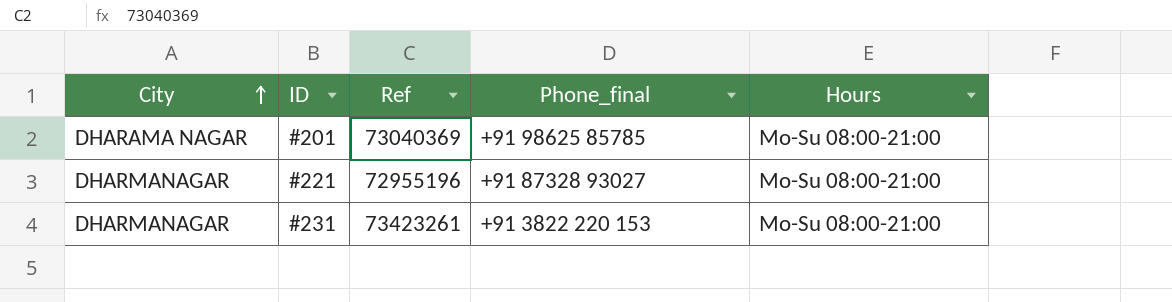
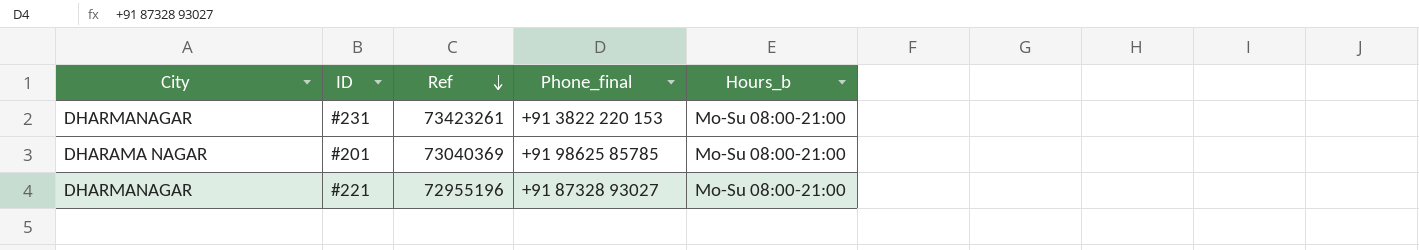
row order: City ascending -> Ref descending
column name: Hours -> Hours_b

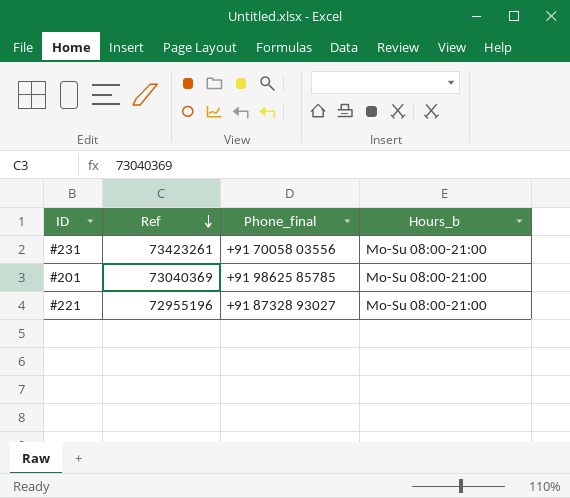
column City | position: 1 -> none
#231 | Phone_final: +91 3822 220 153 -> +91 70058 03556

